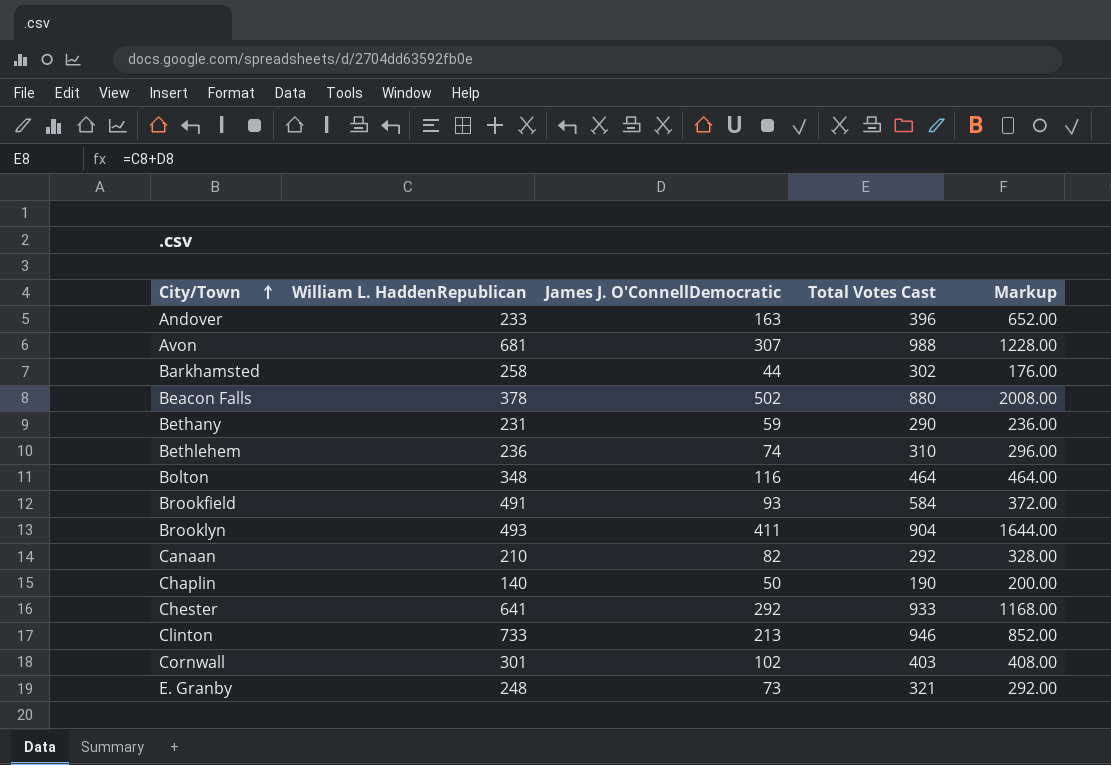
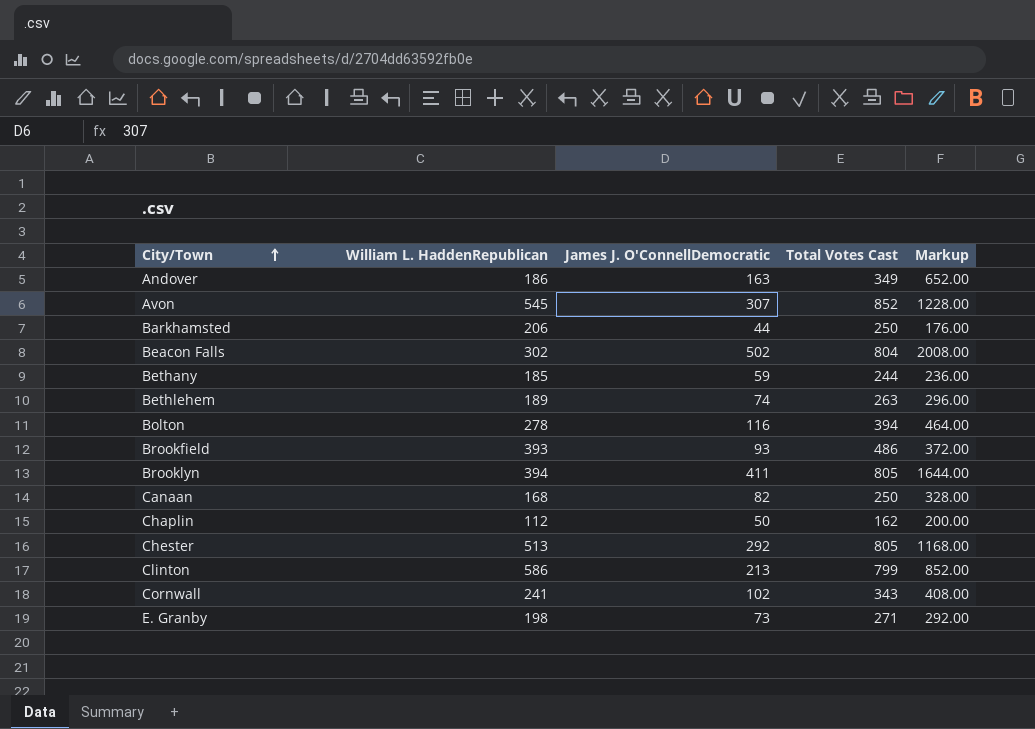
Andover | William L. HaddenRepublican: 233 -> 186
Andover | Total Votes Cast: 396 -> 349
Avon | William L. HaddenRepublican: 681 -> 545
Avon | Total Votes Cast: 988 -> 852
Barkhamsted | William L. HaddenRepublican: 258 -> 206
Barkhamsted | Total Votes Cast: 302 -> 250
Beacon Falls | William L. HaddenRepublican: 378 -> 302
Beacon Falls | Total Votes Cast: 880 -> 804
Bethany | William L. HaddenRepublican: 231 -> 185
Bethany | Total Votes Cast: 290 -> 244
Bethlehem | William L. HaddenRepublican: 236 -> 189
Bethlehem | Total Votes Cast: 310 -> 263
Bolton | William L. HaddenRepublican: 348 -> 278
Bolton | Total Votes Cast: 464 -> 394
Brookfield | William L. HaddenRepublican: 491 -> 393
Brookfield | Total Votes Cast: 584 -> 486
Brooklyn | William L. HaddenRepublican: 493 -> 394
Brooklyn | Total Votes Cast: 904 -> 805
Canaan | William L. HaddenRepublican: 210 -> 168
Canaan | Total Votes Cast: 292 -> 250
Chaplin | William L. HaddenRepublican: 140 -> 112
Chaplin | Total Votes Cast: 190 -> 162
Chester | William L. HaddenRepublican: 641 -> 513
Chester | Total Votes Cast: 933 -> 805
Clinton | William L. HaddenRepublican: 733 -> 586
Clinton | Total Votes Cast: 946 -> 799
Cornwall | William L. HaddenRepublican: 301 -> 241
Cornwall | Total Votes Cast: 403 -> 343
E. Granby | William L. HaddenRepublican: 248 -> 198
E. Granby | Total Votes Cast: 321 -> 271

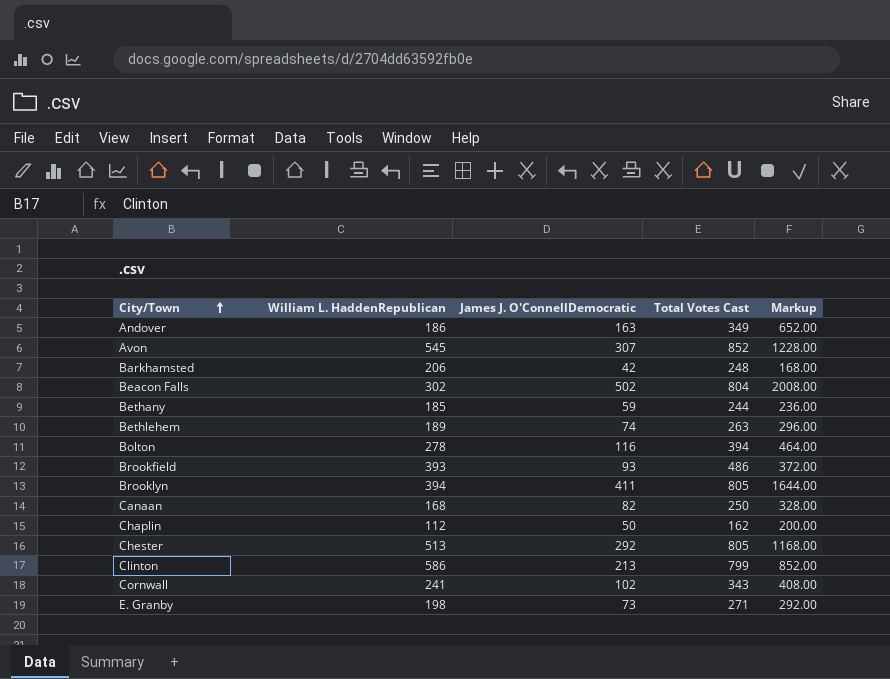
Barkhamsted | James J. O'ConnellDemocratic: 44 -> 42
Barkhamsted | Total Votes Cast: 250 -> 248
Barkhamsted | Markup: 176.00 -> 168.00

